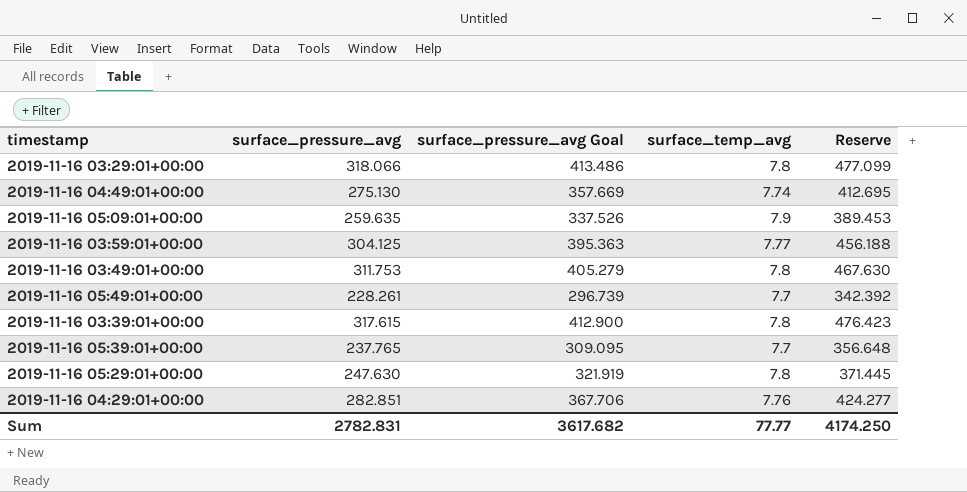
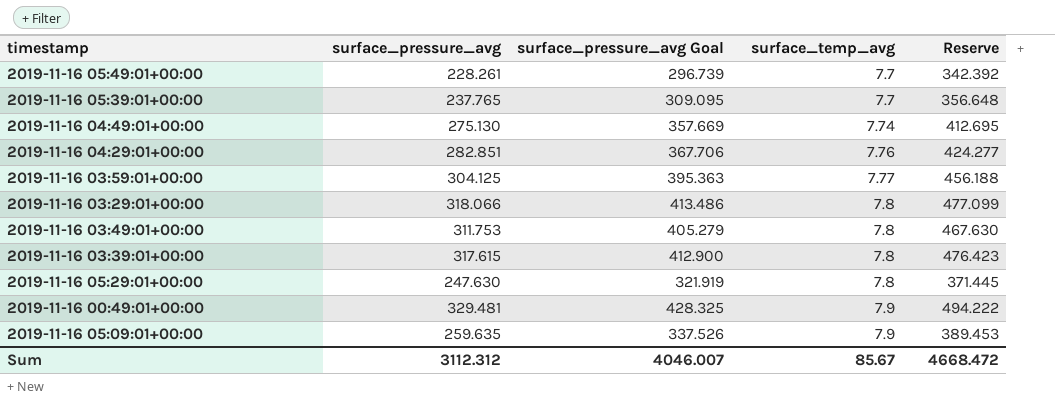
row order: none -> surface_temp_avg ascending
row 2019-11-16 00:49:01+00:00: none -> 329.481 | 428.325 | 7.9 | 494.222
Sum | surface_pressure_avg: 2782.831 -> 3112.312
Sum | surface_pressure_avg Goal: 3617.682 -> 4046.007
Sum | surface_temp_avg: 77.77 -> 85.67
Sum | Reserve: 4174.250 -> 4668.472

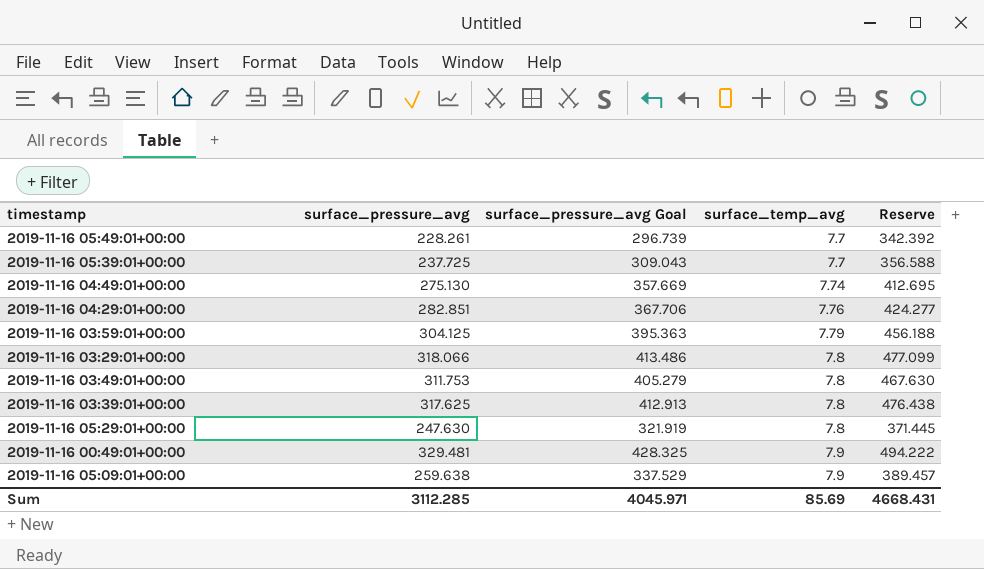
2019-11-16 05:39:01+00:00 | surface_pressure_avg: 237.765 -> 237.725
2019-11-16 05:39:01+00:00 | surface_pressure_avg Goal: 309.095 -> 309.043
2019-11-16 05:39:01+00:00 | Reserve: 356.648 -> 356.588
2019-11-16 03:59:01+00:00 | surface_temp_avg: 7.77 -> 7.79
2019-11-16 03:39:01+00:00 | surface_pressure_avg: 317.615 -> 317.625
2019-11-16 03:39:01+00:00 | surface_pressure_avg Goal: 412.900 -> 412.913
2019-11-16 03:39:01+00:00 | Reserve: 476.423 -> 476.438
2019-11-16 05:09:01+00:00 | surface_pressure_avg: 259.635 -> 259.638
2019-11-16 05:09:01+00:00 | surface_pressure_avg Goal: 337.526 -> 337.529
2019-11-16 05:09:01+00:00 | Reserve: 389.453 -> 389.457
Sum | surface_pressure_avg: 3112.312 -> 3112.285
Sum | surface_pressure_avg Goal: 4046.007 -> 4045.971
Sum | surface_temp_avg: 85.67 -> 85.69
Sum | Reserve: 4668.472 -> 4668.431

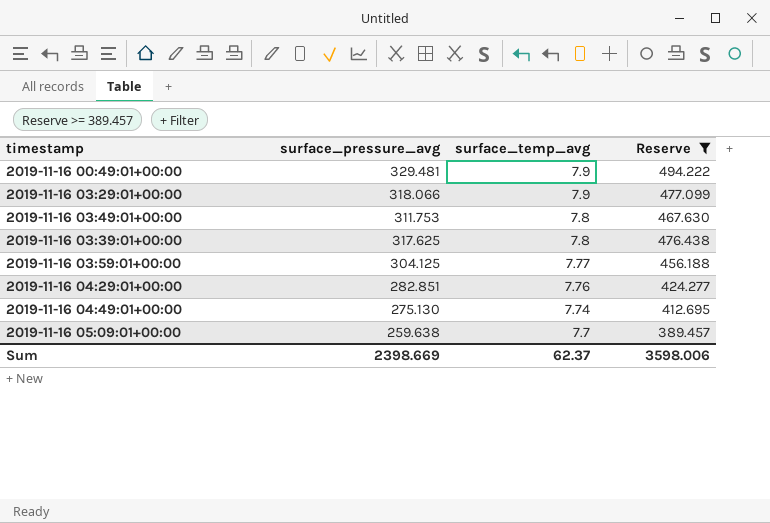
filter: none -> Reserve >= 389.457
row order: surface_temp_avg ascending -> surface_temp_avg descending
column surface_pressure_avg Goal | formula: [surface_pressure_avg] * 1.3 -> none
2019-11-16 03:29:01+00:00 | surface_temp_avg: 7.8 -> 7.9
2019-11-16 03:59:01+00:00 | surface_temp_avg: 7.79 -> 7.77
2019-11-16 05:09:01+00:00 | surface_temp_avg: 7.9 -> 7.7
Sum | surface_pressure_avg: 3112.285 -> 2398.669
Sum | surface_temp_avg: 85.69 -> 62.37
Sum | Reserve: 4668.431 -> 3598.006

